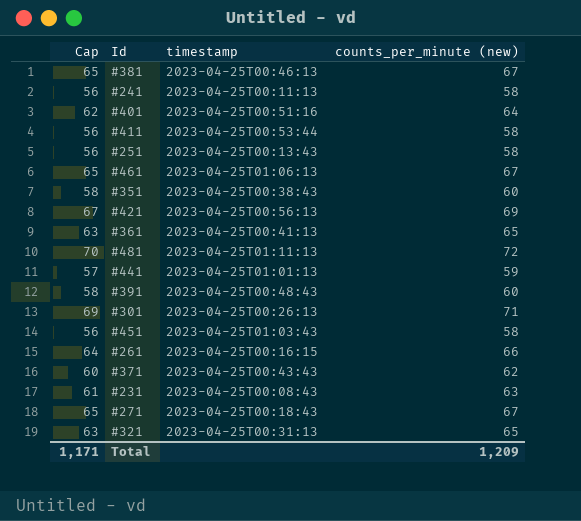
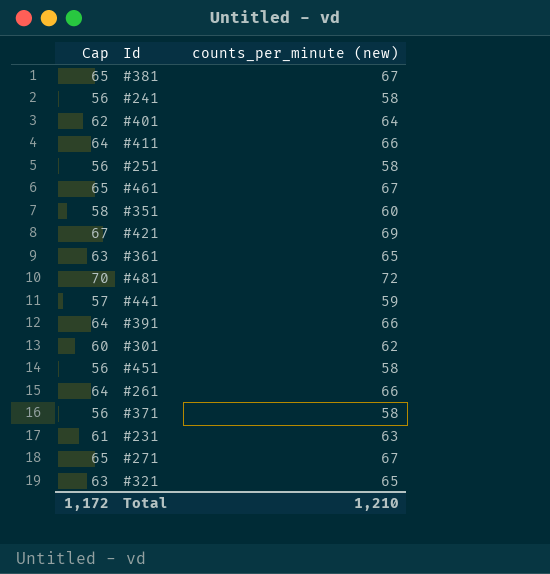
column timestamp | position: 3 -> none
#411 | Cap: 56 -> 64
#411 | counts_per_minute (new): 58 -> 66
#391 | Cap: 58 -> 64
#391 | counts_per_minute (new): 60 -> 66
#301 | Cap: 69 -> 60
#301 | counts_per_minute (new): 71 -> 62
#371 | Cap: 60 -> 56
#371 | counts_per_minute (new): 62 -> 58
Total | Cap: 1,171 -> 1,172
Total | counts_per_minute (new): 1,209 -> 1,210

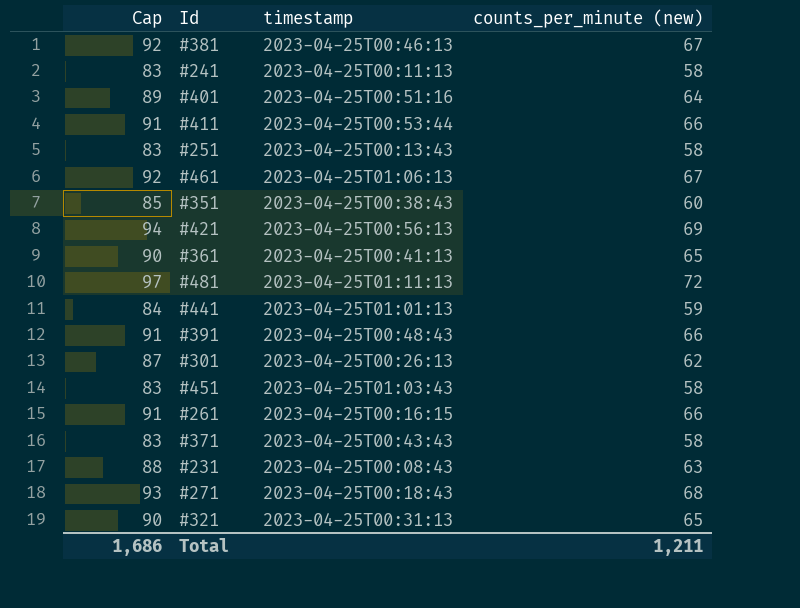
column Cap | formula: [counts_per_minute (new)] - 2 -> [counts_per_minute (new)] + 25
column timestamp | position: none -> 3
#271 | counts_per_minute (new): 67 -> 68
Total | Cap: 1,172 -> 1,686
Total | counts_per_minute (new): 1,210 -> 1,211

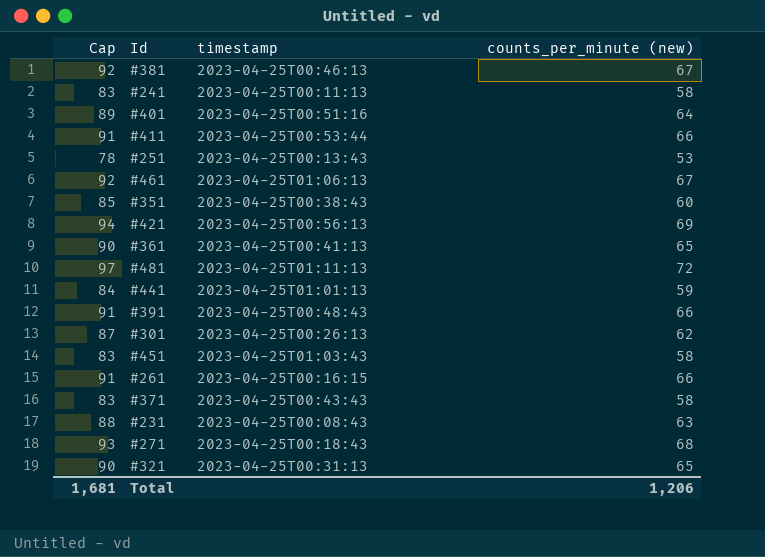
#251 | Cap: 83 -> 78
#251 | counts_per_minute (new): 58 -> 53
Total | Cap: 1,686 -> 1,681
Total | counts_per_minute (new): 1,211 -> 1,206

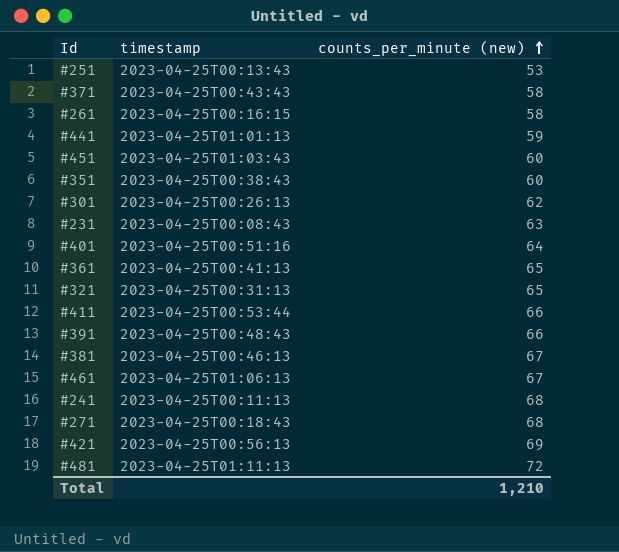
row order: none -> counts_per_minute (new) ascending
column Cap | formula: [counts_per_minute (new)] + 25 -> none
#261 | counts_per_minute (new): 66 -> 58
#451 | counts_per_minute (new): 58 -> 60
#241 | counts_per_minute (new): 58 -> 68
Total | counts_per_minute (new): 1,206 -> 1,210

